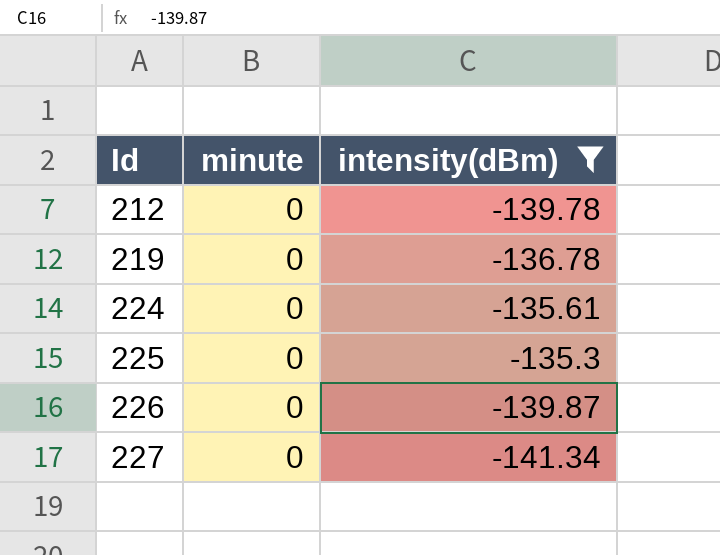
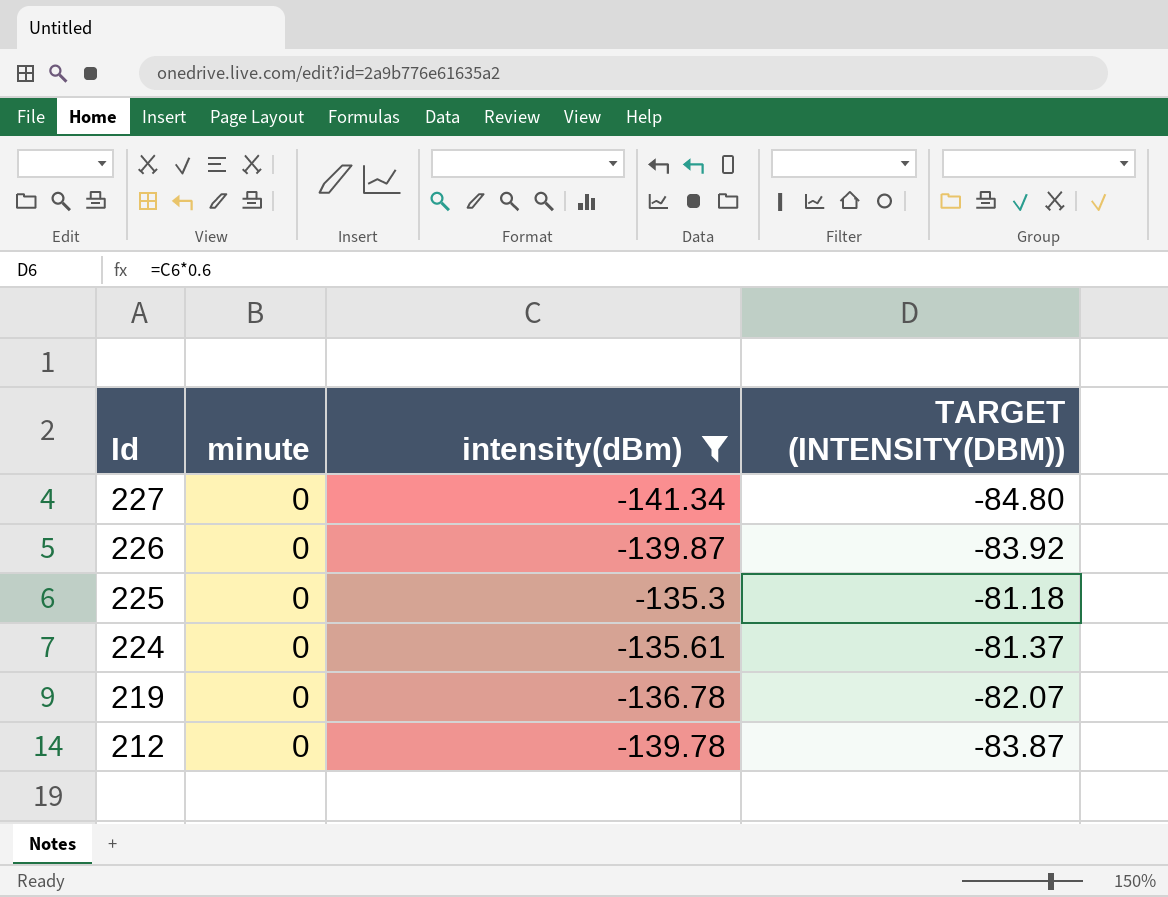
row order: Id ascending -> Id descending
column TARGET (INTENSITY(DBM)) | formula: none -> [intensity(dBm)] * 0.6

